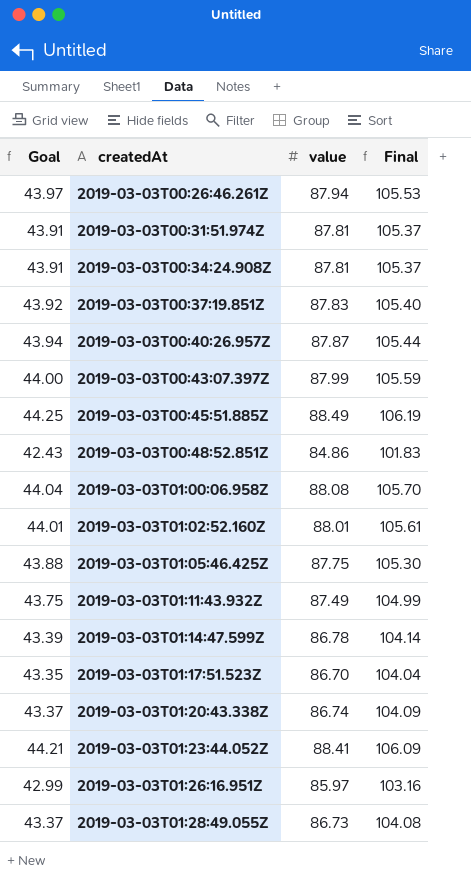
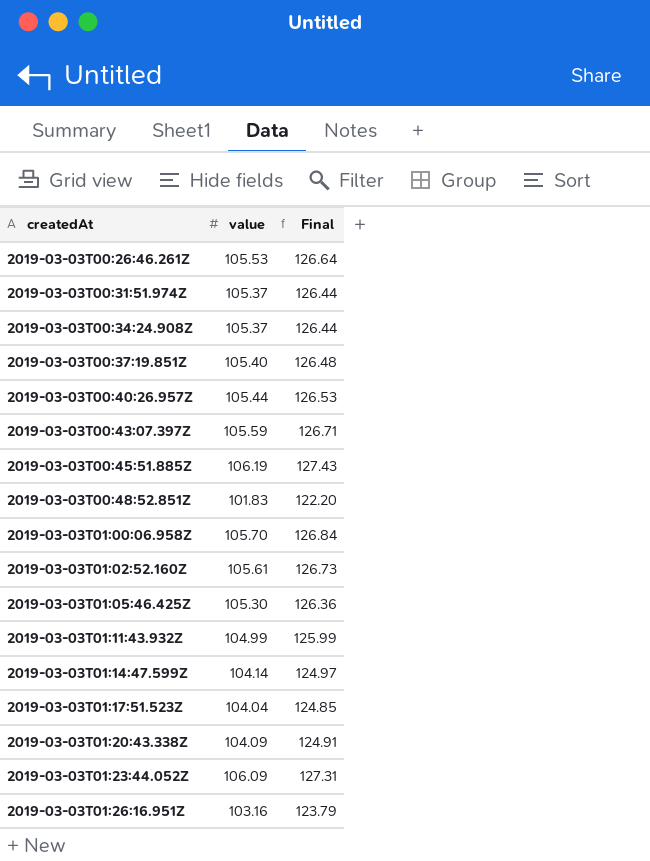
column Goal | formula: [value] * 0.5 -> none
row 2019-03-03T01:28:49.055Z: 43.37 | 86.73 | 104.08 -> none
2019-03-03T00:26:46.261Z | value: 87.94 -> 105.53
2019-03-03T00:26:46.261Z | Final: 105.53 -> 126.64
2019-03-03T00:31:51.974Z | value: 87.81 -> 105.37
2019-03-03T00:31:51.974Z | Final: 105.37 -> 126.44
2019-03-03T00:34:24.908Z | value: 87.81 -> 105.37
2019-03-03T00:34:24.908Z | Final: 105.37 -> 126.44
2019-03-03T00:37:19.851Z | value: 87.83 -> 105.40
2019-03-03T00:37:19.851Z | Final: 105.40 -> 126.48
2019-03-03T00:40:26.957Z | value: 87.87 -> 105.44
2019-03-03T00:40:26.957Z | Final: 105.44 -> 126.53
2019-03-03T00:43:07.397Z | value: 87.99 -> 105.59
2019-03-03T00:43:07.397Z | Final: 105.59 -> 126.71
2019-03-03T00:45:51.885Z | value: 88.49 -> 106.19
2019-03-03T00:45:51.885Z | Final: 106.19 -> 127.43
2019-03-03T00:48:52.851Z | value: 84.86 -> 101.83
2019-03-03T00:48:52.851Z | Final: 101.83 -> 122.20
2019-03-03T01:00:06.958Z | value: 88.08 -> 105.70
2019-03-03T01:00:06.958Z | Final: 105.70 -> 126.84
2019-03-03T01:02:52.160Z | value: 88.01 -> 105.61
2019-03-03T01:02:52.160Z | Final: 105.61 -> 126.73
2019-03-03T01:05:46.425Z | value: 87.75 -> 105.30
2019-03-03T01:05:46.425Z | Final: 105.30 -> 126.36
2019-03-03T01:11:43.932Z | value: 87.49 -> 104.99
2019-03-03T01:11:43.932Z | Final: 104.99 -> 125.99
2019-03-03T01:14:47.599Z | value: 86.78 -> 104.14
2019-03-03T01:14:47.599Z | Final: 104.14 -> 124.97
2019-03-03T01:17:51.523Z | value: 86.70 -> 104.04
2019-03-03T01:17:51.523Z | Final: 104.04 -> 124.85
2019-03-03T01:20:43.338Z | value: 86.74 -> 104.09
2019-03-03T01:20:43.338Z | Final: 104.09 -> 124.91
2019-03-03T01:23:44.052Z | value: 88.41 -> 106.09
2019-03-03T01:23:44.052Z | Final: 106.09 -> 127.31
2019-03-03T01:26:16.951Z | value: 85.97 -> 103.16
2019-03-03T01:26:16.951Z | Final: 103.16 -> 123.79

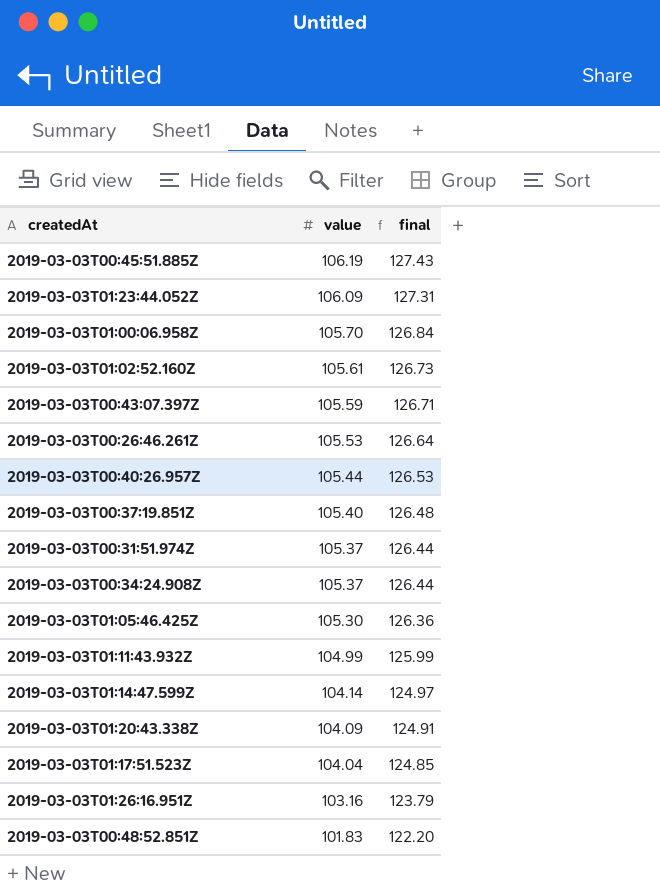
row order: createdAt ascending -> value descending
column name: Final -> final

